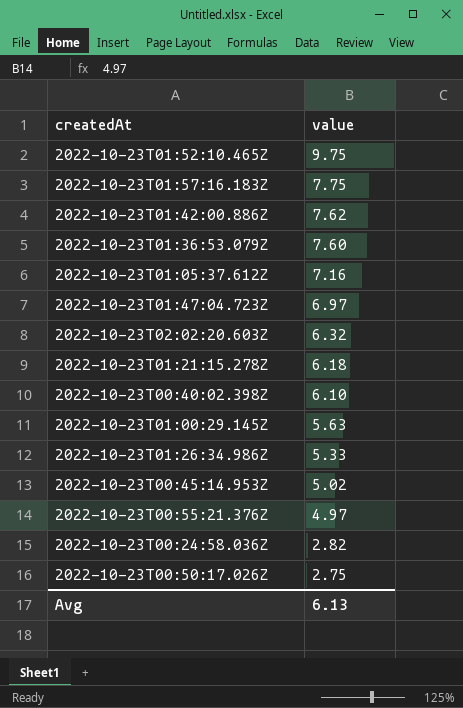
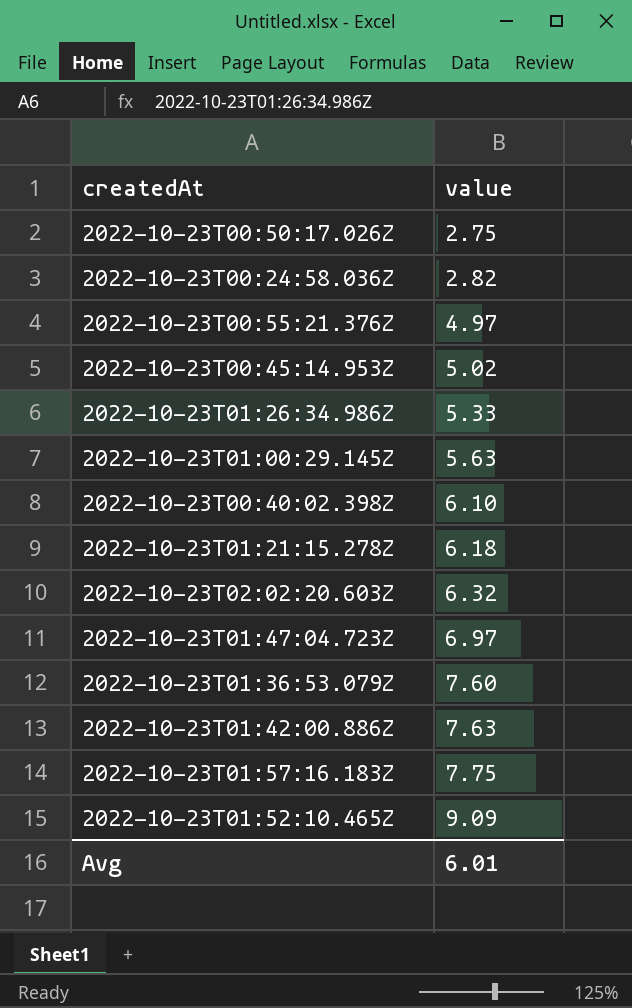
row order: value descending -> value ascending
row 2022-10-23T01:05:37.612Z: 7.16 -> none
2022-10-23T01:42:00.886Z | value: 7.62 -> 7.63
2022-10-23T01:52:10.465Z | value: 9.75 -> 9.09
Avg | value: 6.13 -> 6.01

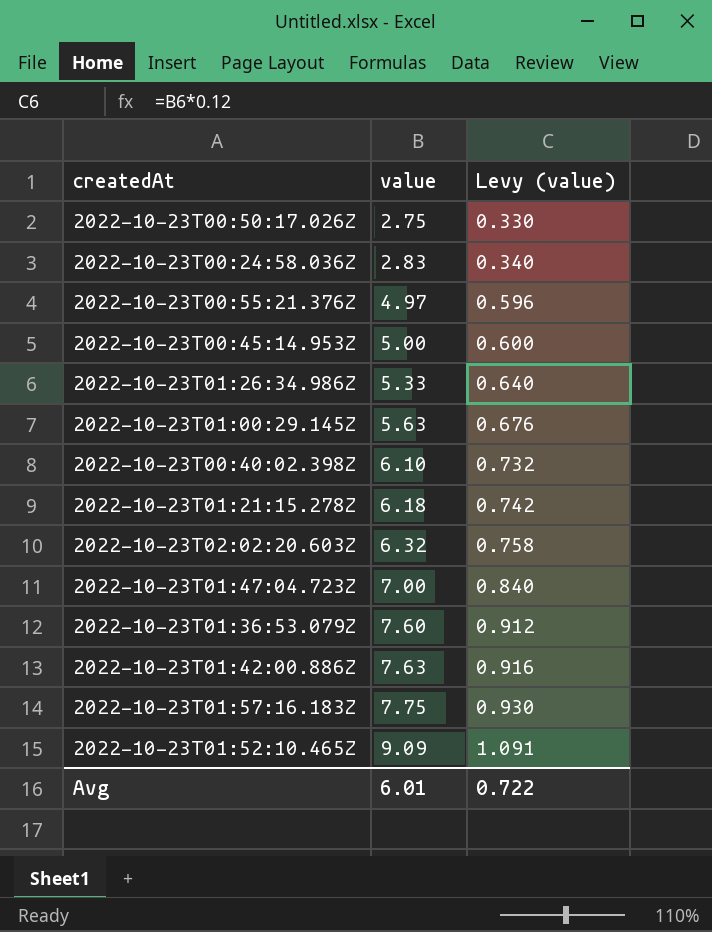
column Levy (value) | formula: none -> [value] * 0.12
2022-10-23T00:24:58.036Z | value: 2.82 -> 2.83
2022-10-23T00:45:14.953Z | value: 5.02 -> 5.00
2022-10-23T01:47:04.723Z | value: 6.97 -> 7.00

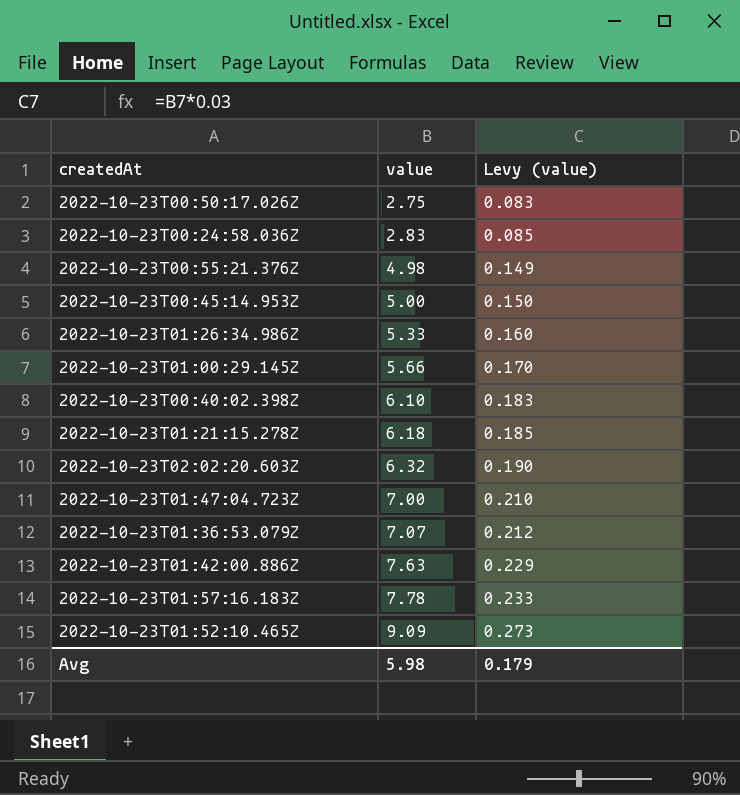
column Levy (value) | formula: [value] * 0.12 -> [value] * 0.03
2022-10-23T00:55:21.376Z | value: 4.97 -> 4.98
2022-10-23T01:00:29.145Z | value: 5.63 -> 5.66
2022-10-23T01:36:53.079Z | value: 7.60 -> 7.07
2022-10-23T01:57:16.183Z | value: 7.75 -> 7.78
Avg | value: 6.01 -> 5.98
Avg | Levy (value): 0.722 -> 0.179

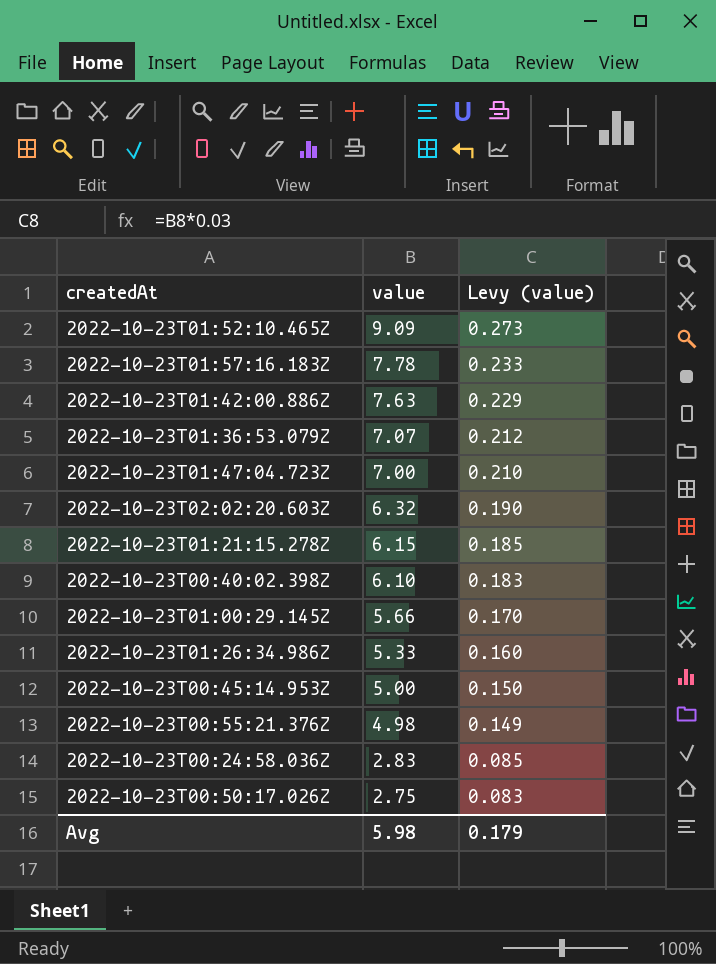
row order: value ascending -> value descending
2022-10-23T01:21:15.278Z | value: 6.18 -> 6.15

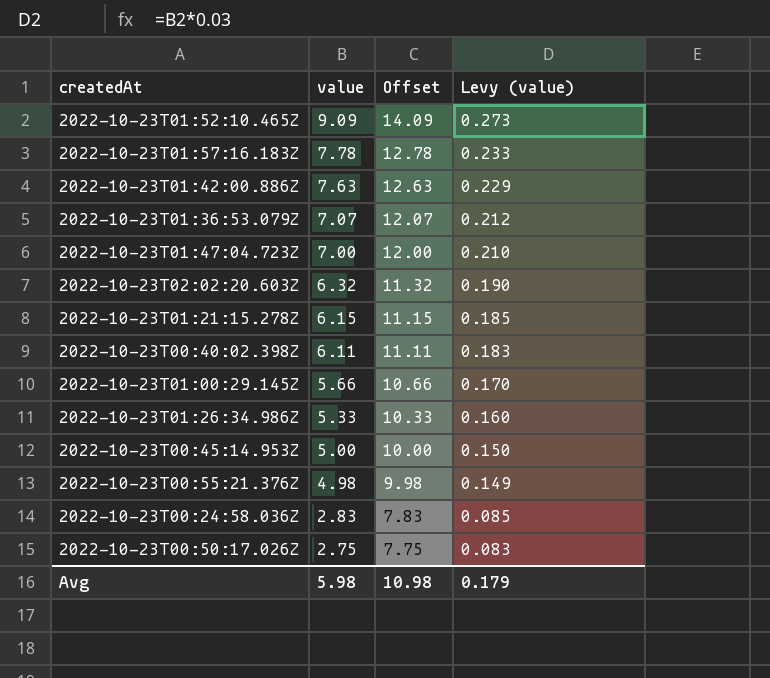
column Offset | formula: none -> [value] + 5
2022-10-23T00:40:02.398Z | value: 6.10 -> 6.11

